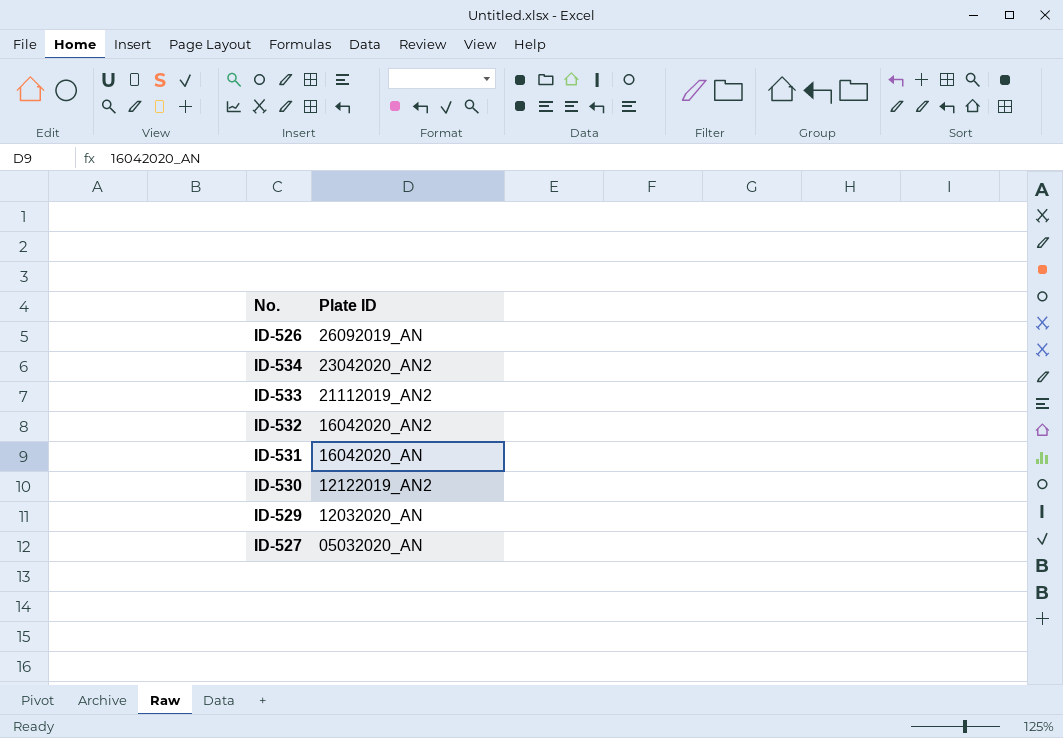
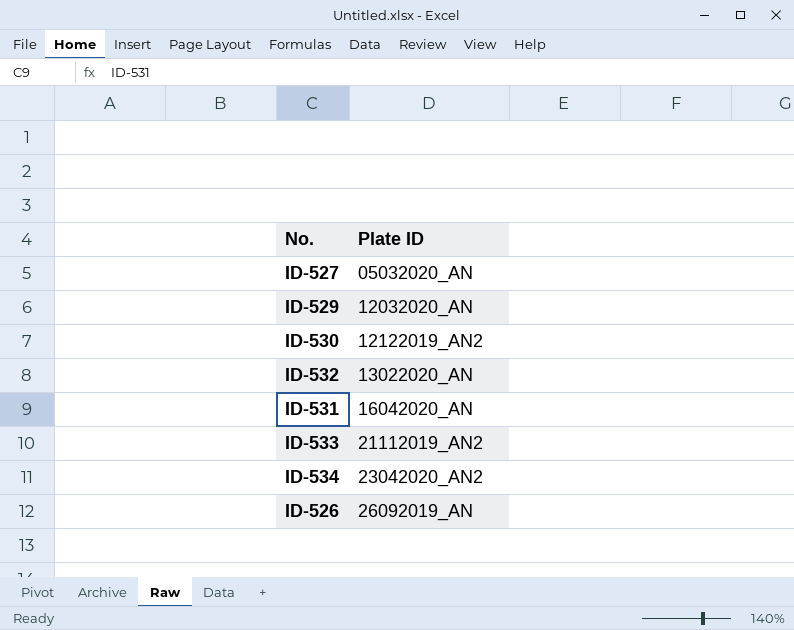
row order: Plate ID descending -> Plate ID ascending
ID-532 | Plate ID: 16042020_AN2 -> 13022020_AN

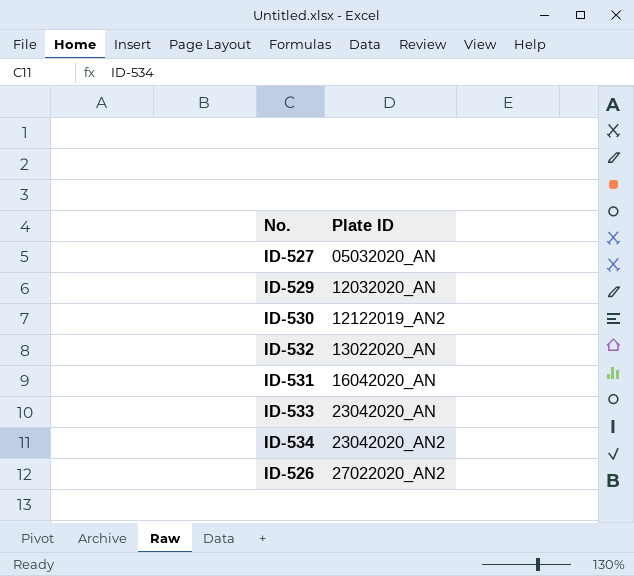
ID-533 | Plate ID: 21112019_AN2 -> 23042020_AN
ID-526 | Plate ID: 26092019_AN -> 27022020_AN2

